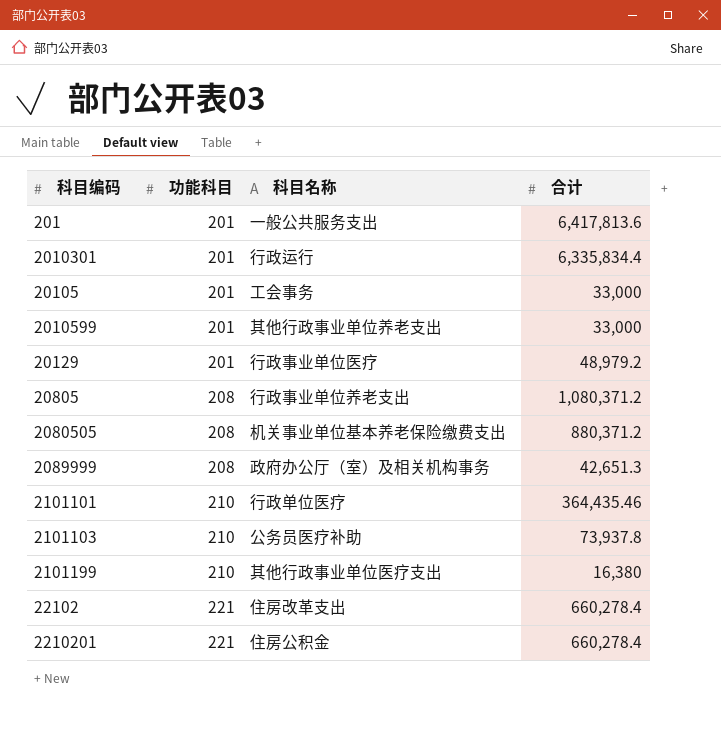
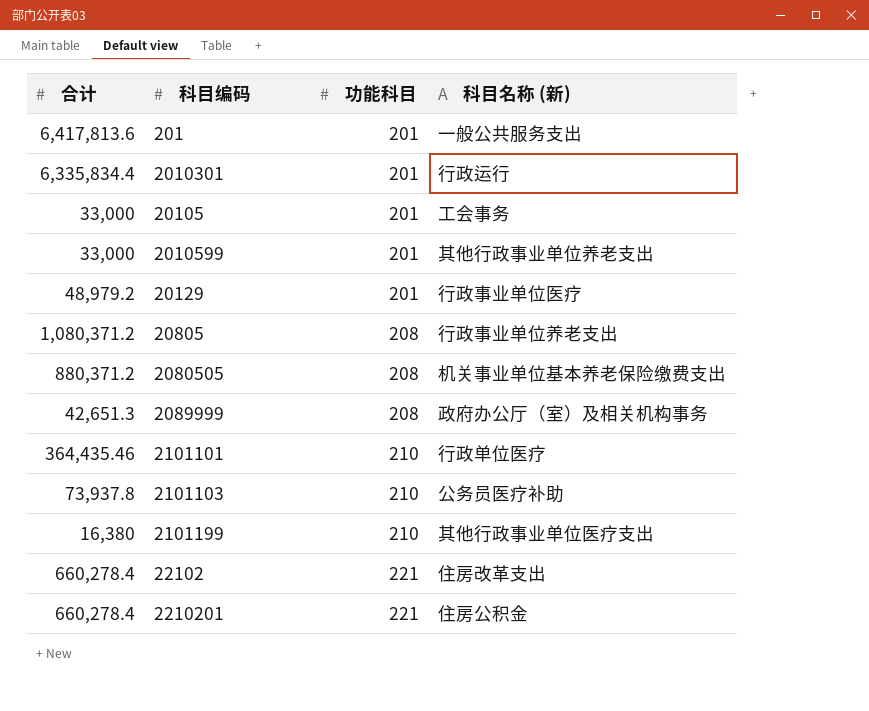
column 合计 | position: 4 -> 1
column name: 科目名称 -> 科目名称 (新)

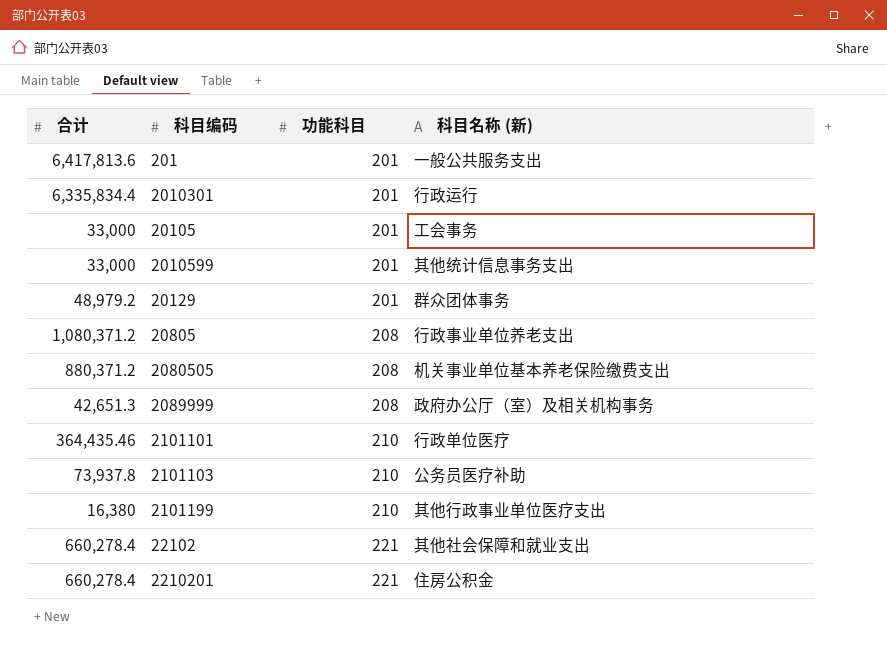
2010599 | 科目名称 (新): 其他行政事业单位养老支出 -> 其他统计信息事务支出
20129 | 科目名称 (新): 行政事业单位医疗 -> 群众团体事务
22102 | 科目名称 (新): 住房改革支出 -> 其他社会保障和就业支出

